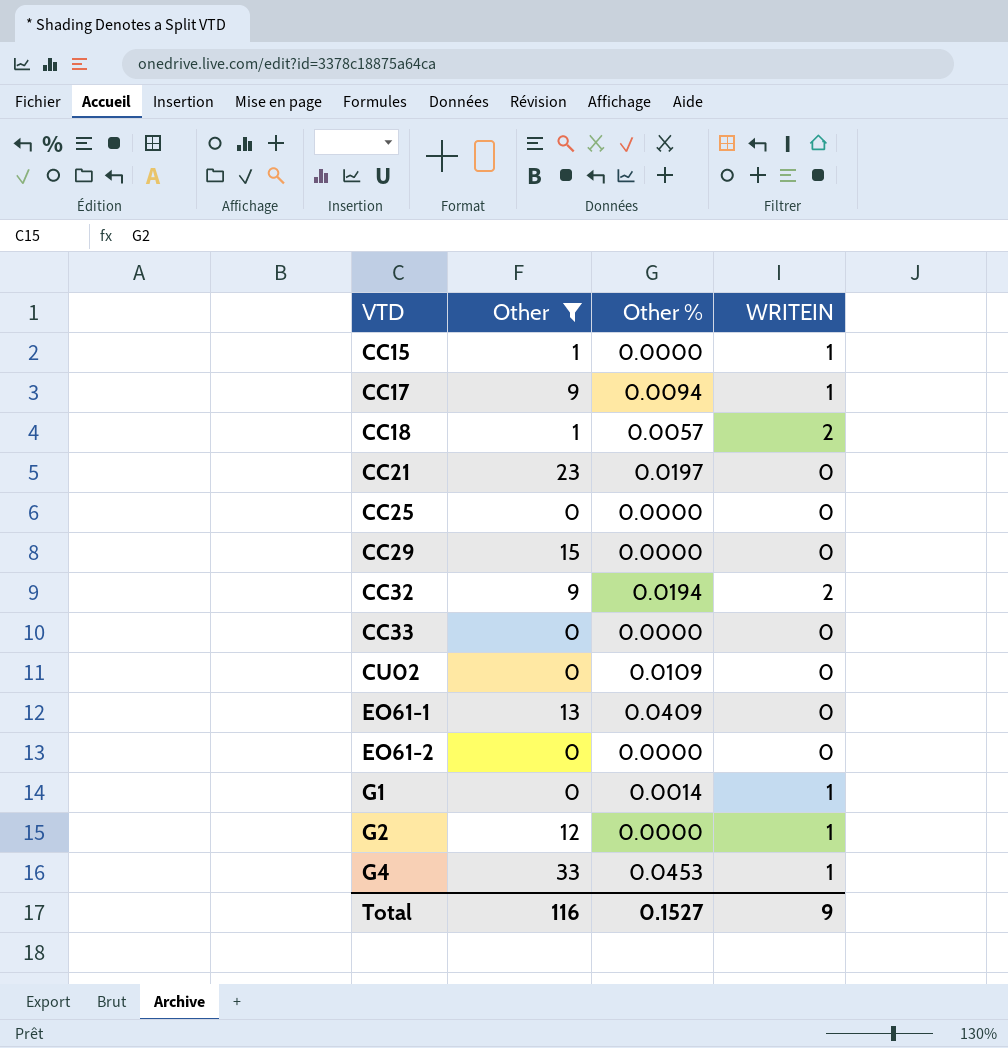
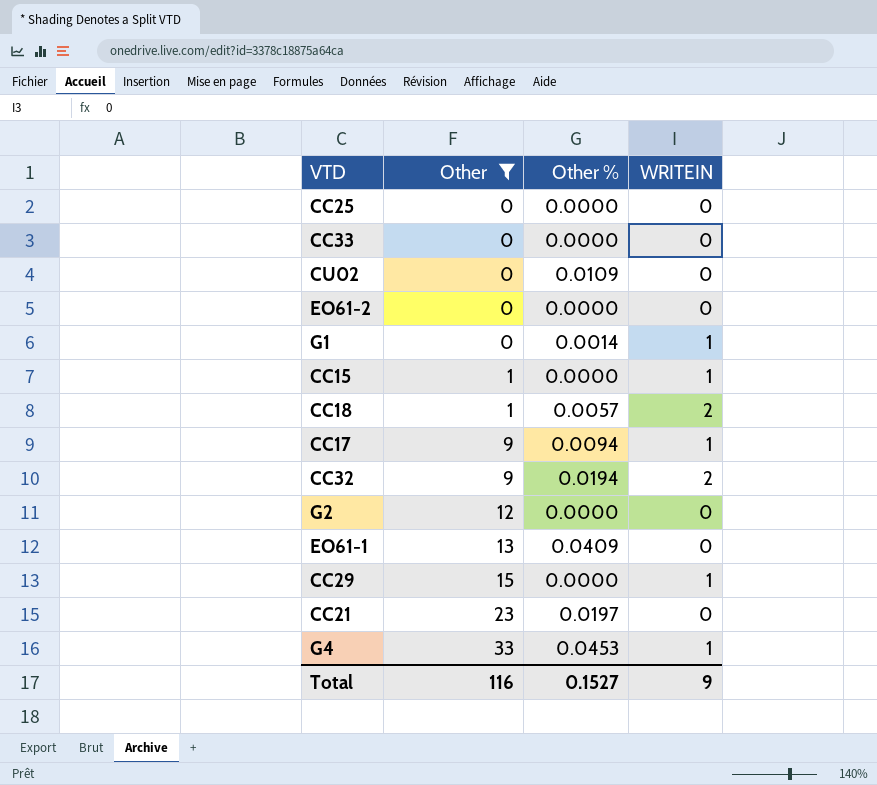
row order: VTD ascending -> Other ascending
G2 | WRITEIN: 1 -> 0
CC29 | WRITEIN: 0 -> 1

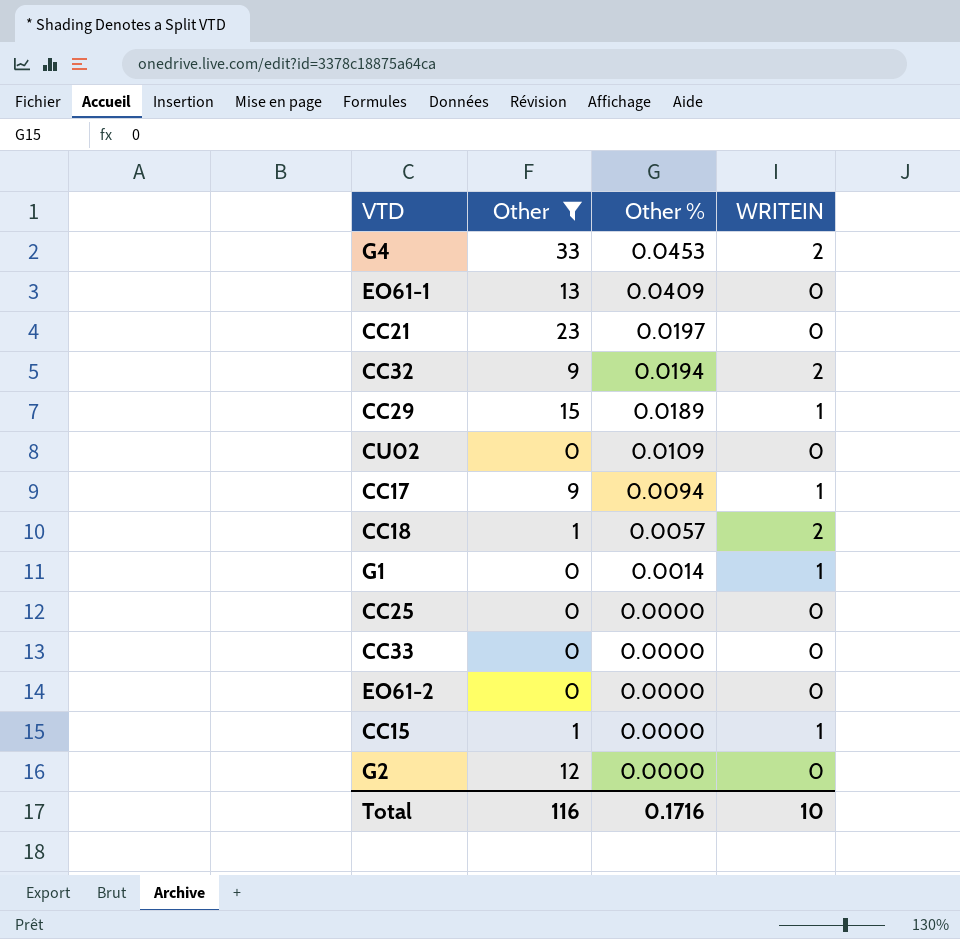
row order: Other ascending -> Other % descending
G4 | WRITEIN: 1 -> 2
CC29 | Other %: 0.0000 -> 0.0189
Total | Other %: 0.1527 -> 0.1716
Total | WRITEIN: 9 -> 10

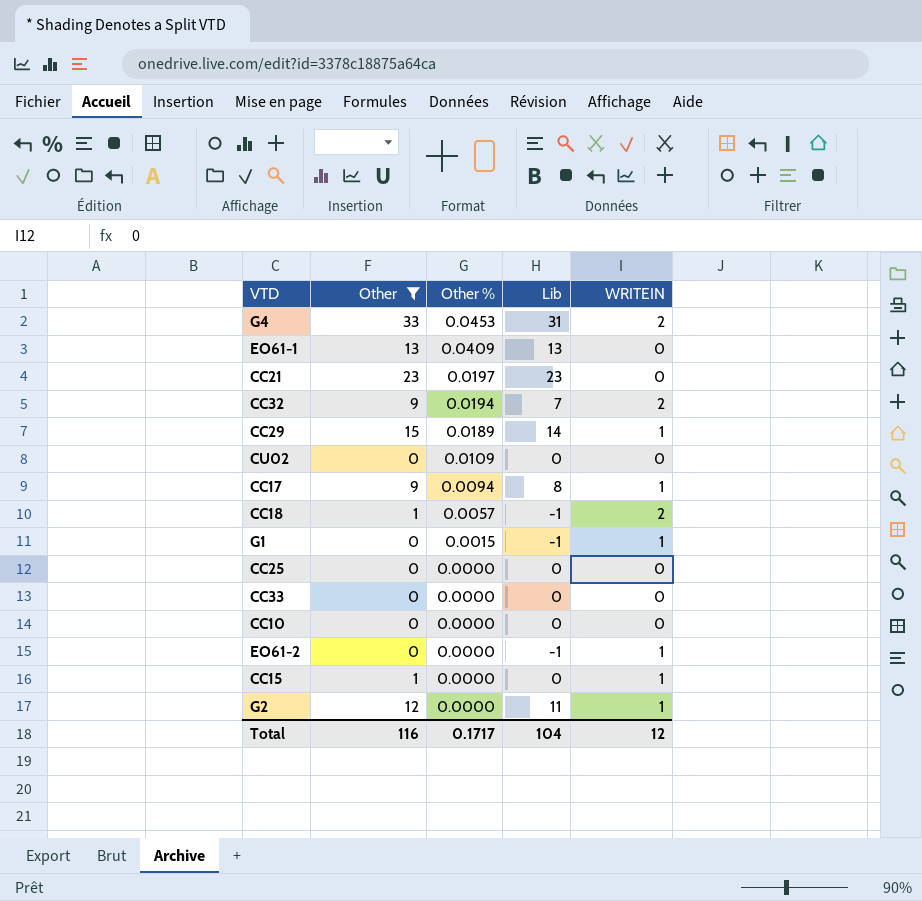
column Lib | formula: none -> [Other] - [WRITEIN]
G1 | Other %: 0.0014 -> 0.0015
row CC10: none -> 0 | 0.0000 | 0 | 0
EO61-2 | WRITEIN: 0 -> 1
G2 | WRITEIN: 0 -> 1
Total | Other %: 0.1716 -> 0.1717
Total | WRITEIN: 10 -> 12

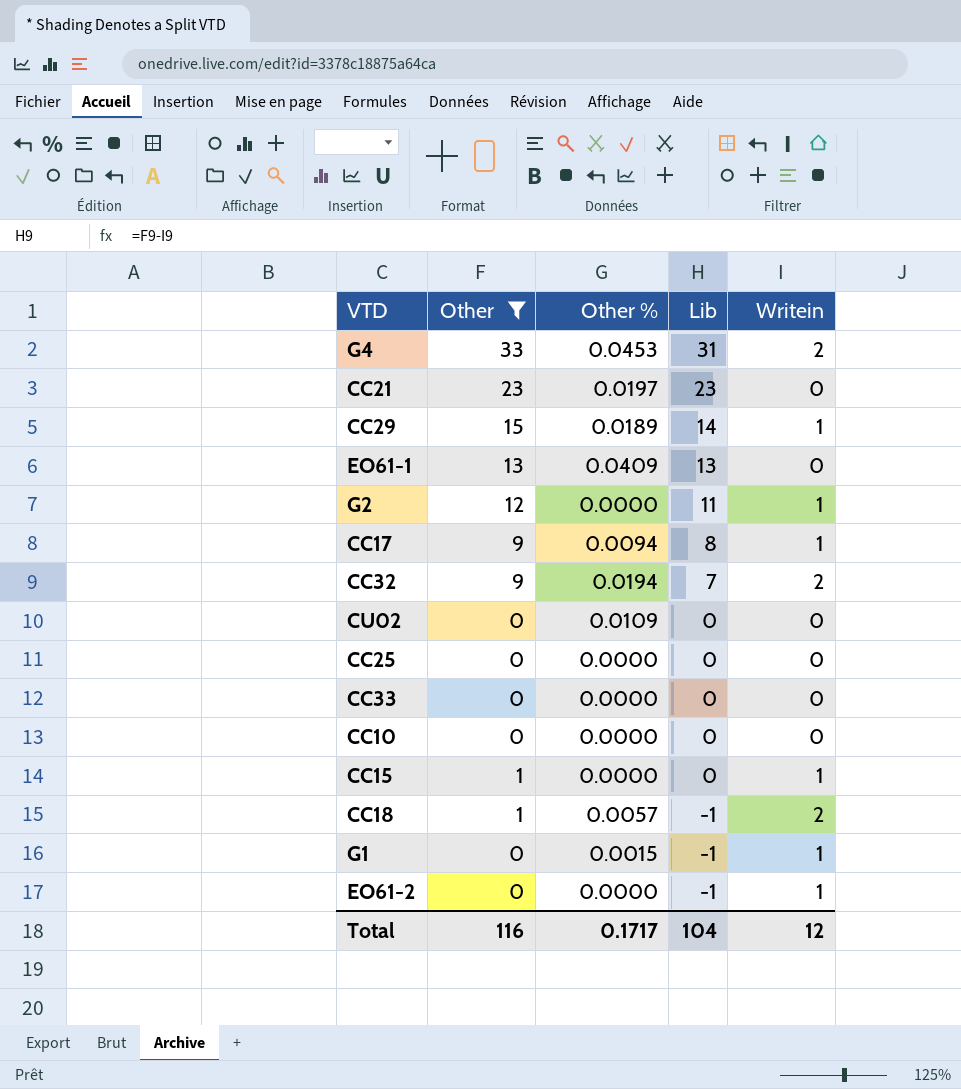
row order: Other % descending -> Lib descending
column name: WRITEIN -> Writein

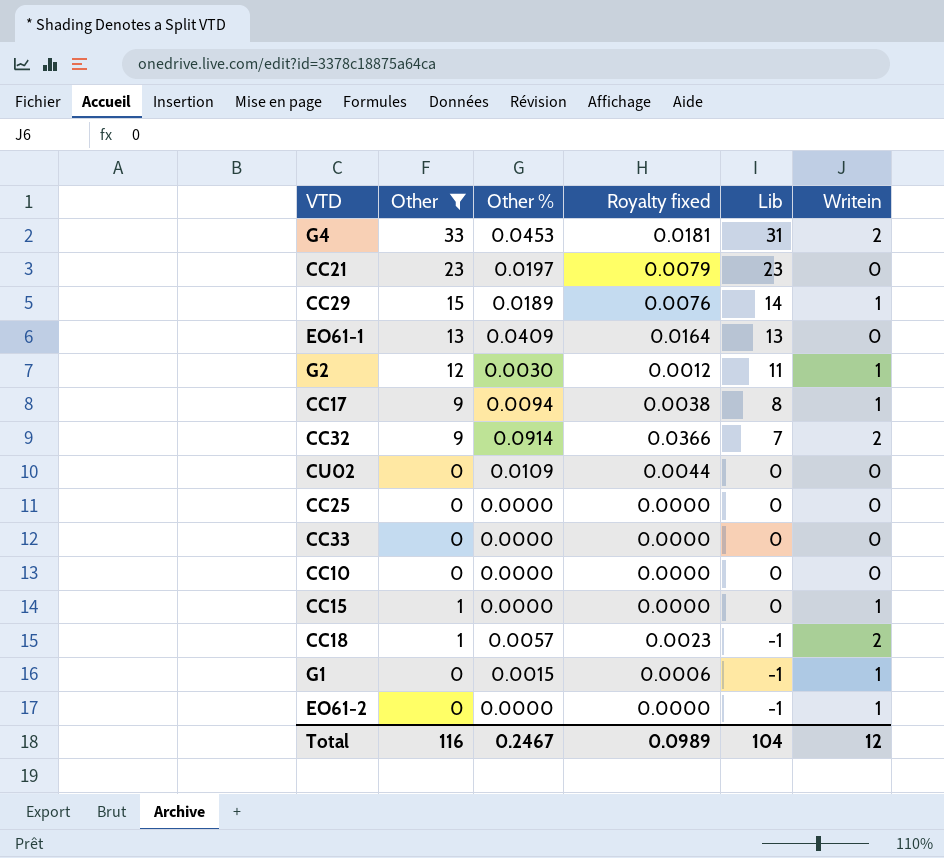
column Royalty fixed | formula: none -> [Other %] * 0.4
G2 | Other %: 0.0000 -> 0.0030
CC32 | Other %: 0.0194 -> 0.0914
Total | Other %: 0.1717 -> 0.2467

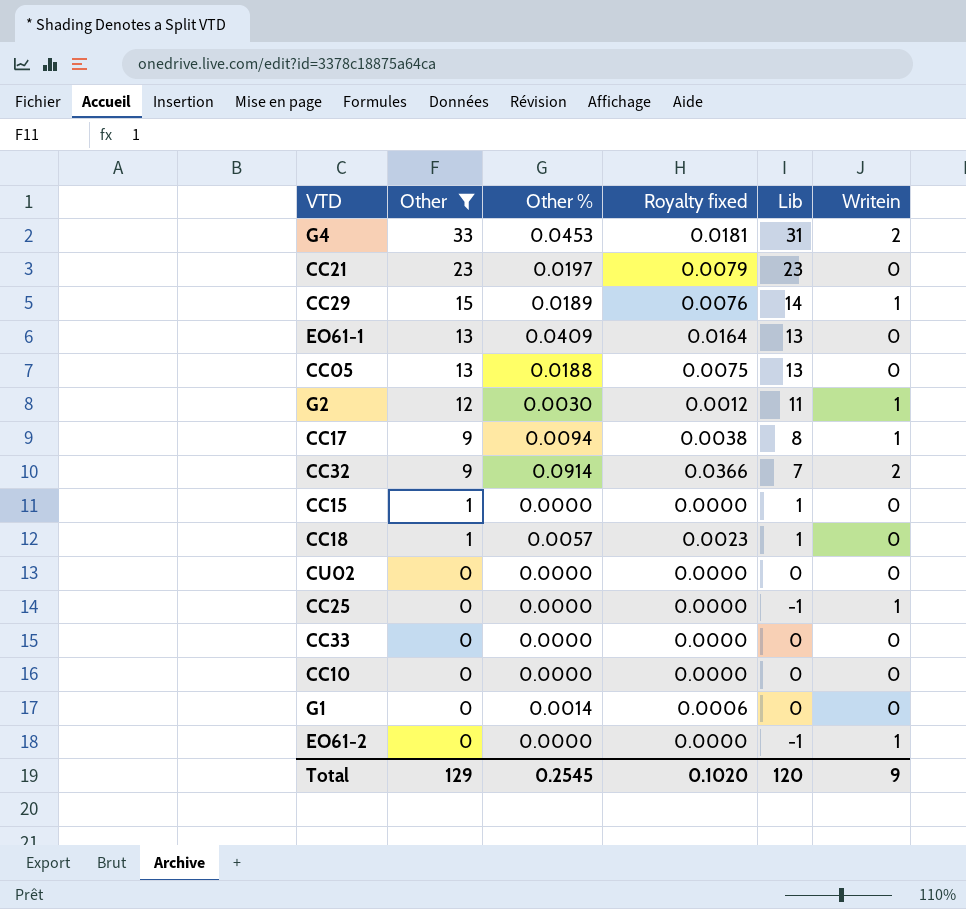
row order: Lib descending -> Other descending
row CC05: none -> 13 | 0.0188 | 0.0075 | 13 | 0
CC15 | Lib: 0 -> 1
CC15 | Writein: 1 -> 0
CC18 | Lib: -1 -> 1
CC18 | Writein: 2 -> 0
CU02 | Other %: 0.0109 -> 0.0000
CU02 | Royalty fixed: 0.0044 -> 0.0000
CC25 | Lib: 0 -> -1
CC25 | Writein: 0 -> 1
G1 | Other %: 0.0015 -> 0.0014
G1 | Lib: -1 -> 0
G1 | Writein: 1 -> 0
Total | Other: 116 -> 129
Total | Other %: 0.2467 -> 0.2545
Total | Royalty fixed: 0.0989 -> 0.1020
Total | Lib: 104 -> 120
Total | Writein: 12 -> 9

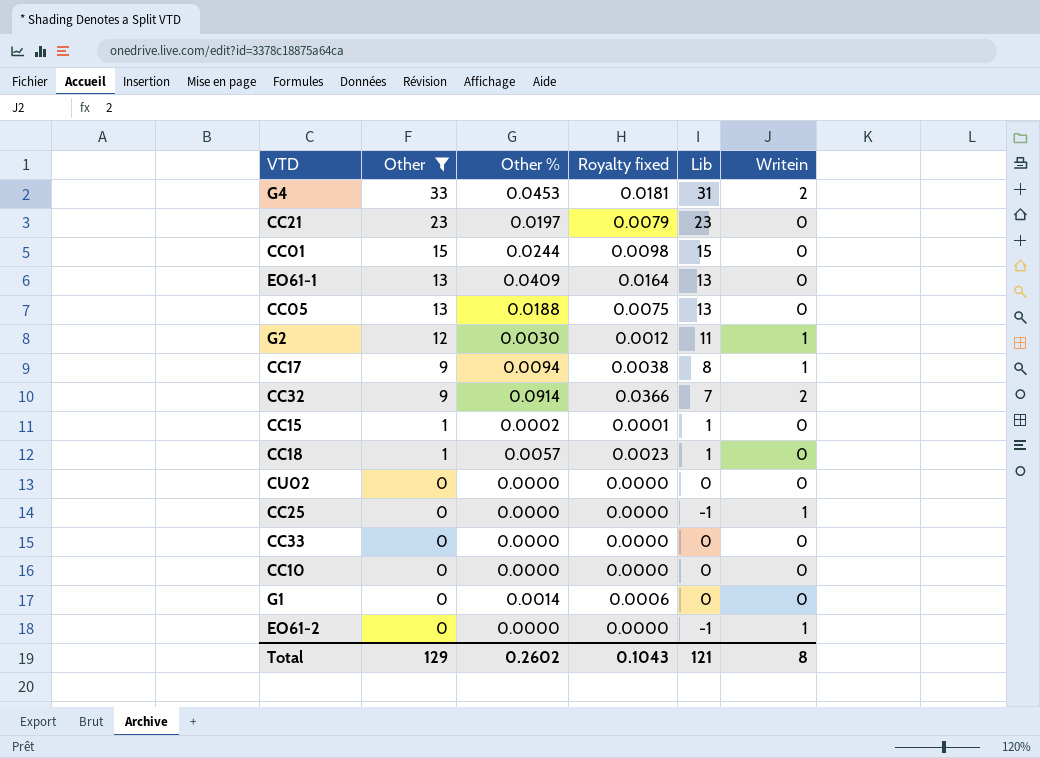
row CC29: 15 | 0.0189 | 0.0076 | 14 | 1 -> none
row CC01: none -> 15 | 0.0244 | 0.0098 | 15 | 0
CC15 | Other %: 0.0000 -> 0.0002
CC15 | Royalty fixed: 0.0000 -> 0.0001
Total | Other %: 0.2545 -> 0.2602
Total | Royalty fixed: 0.1020 -> 0.1043
Total | Lib: 120 -> 121
Total | Writein: 9 -> 8

